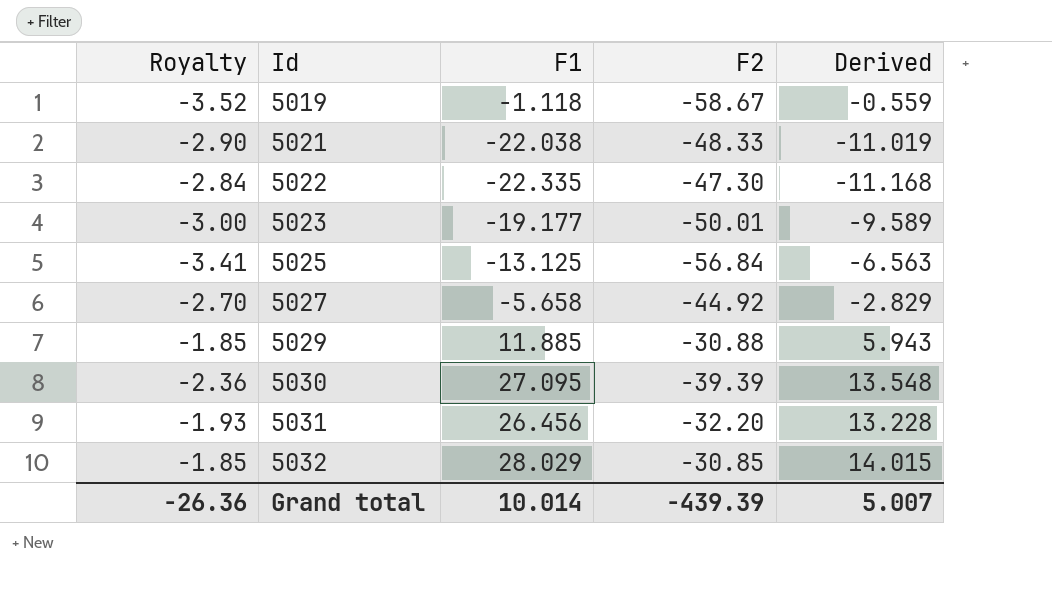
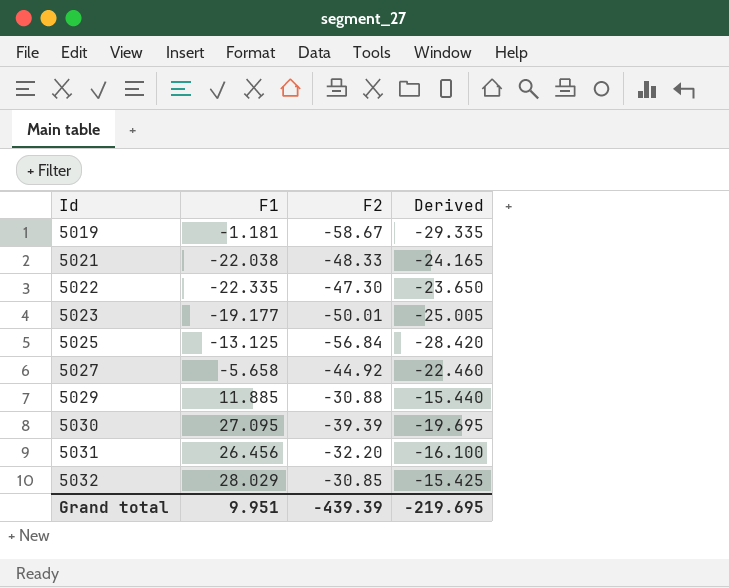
column Royalty | formula: [F2] * 0.06 -> none
column Derived | formula: [F1] * 0.5 -> [F2] * 0.5
5019 | F1: -1.118 -> -1.181
Grand total | F1: 10.014 -> 9.951
Grand total | Derived: 5.007 -> -219.695

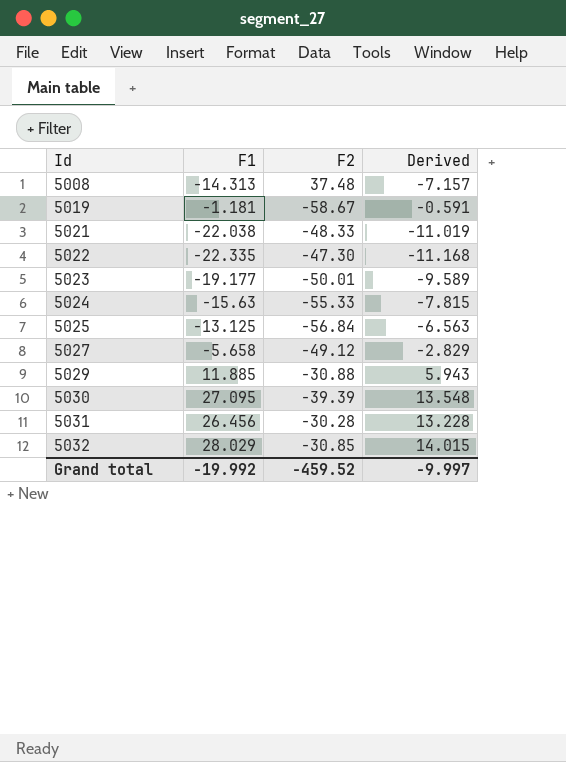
column Derived | formula: [F2] * 0.5 -> [F1] * 0.5
row 5008: none -> -14.313 | 37.48 | -7.157
row 5024: none -> -15.63 | -55.33 | -7.815
5027 | F2: -44.92 -> -49.12
5031 | F2: -32.20 -> -30.28
Grand total | F1: 9.951 -> -19.992
Grand total | F2: -439.39 -> -459.52
Grand total | Derived: -219.695 -> -9.997

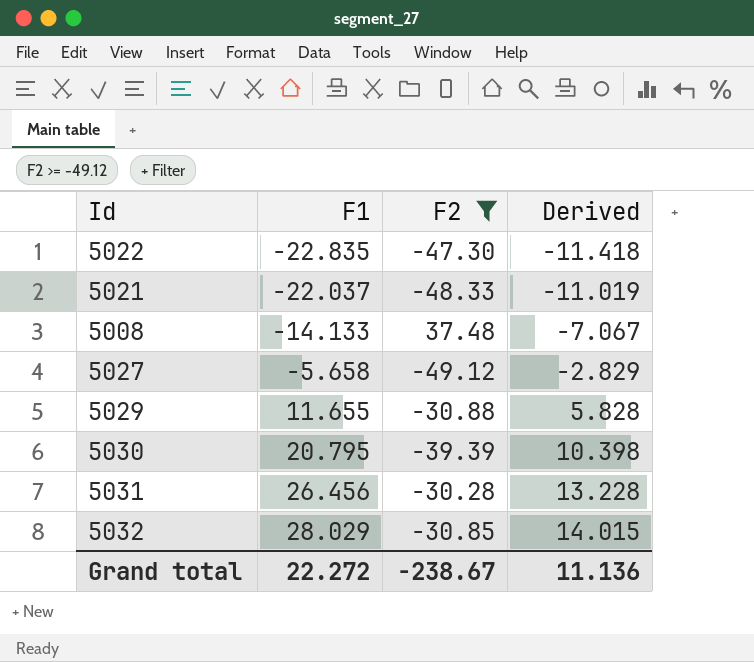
filter: none -> F2 >= -49.12
row order: Id ascending -> F1 ascending
5022 | F1: -22.335 -> -22.835
5022 | Derived: -11.168 -> -11.418
5021 | F1: -22.038 -> -22.037
5008 | F1: -14.313 -> -14.133
5008 | Derived: -7.157 -> -7.067
5029 | F1: 11.885 -> 11.655
5029 | Derived: 5.943 -> 5.828
5030 | F1: 27.095 -> 20.795
5030 | Derived: 13.548 -> 10.398
Grand total | F1: -19.992 -> 22.272
Grand total | F2: -459.52 -> -238.67
Grand total | Derived: -9.997 -> 11.136

